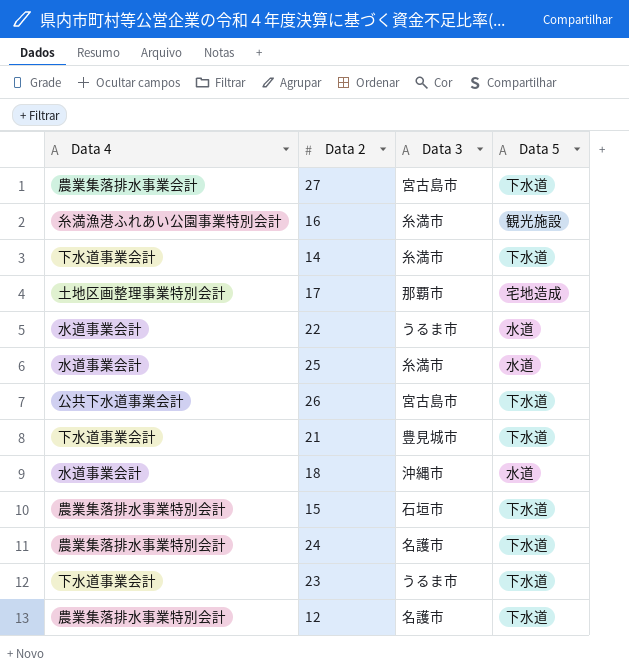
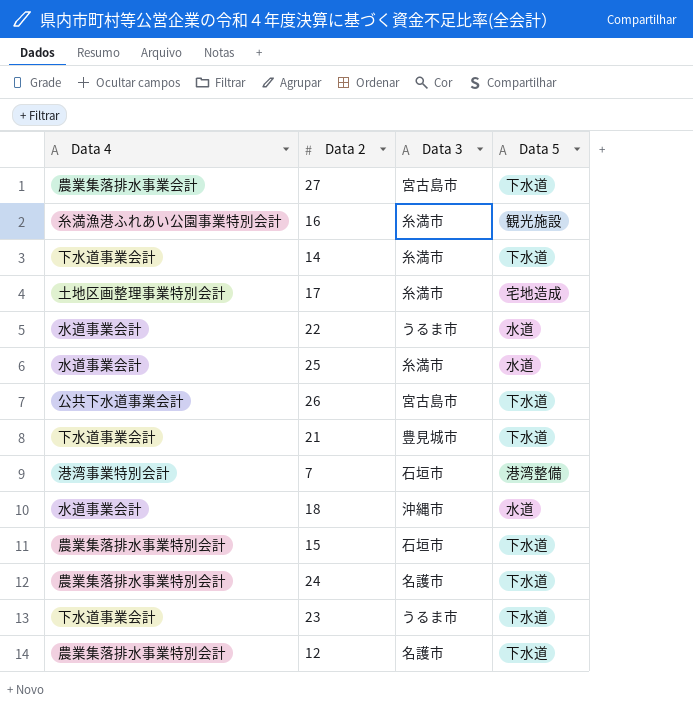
17 | Data 3: 那覇市 -> 糸満市
row 7: none -> 港湾事業特別会計 | 石垣市 | 港湾整備

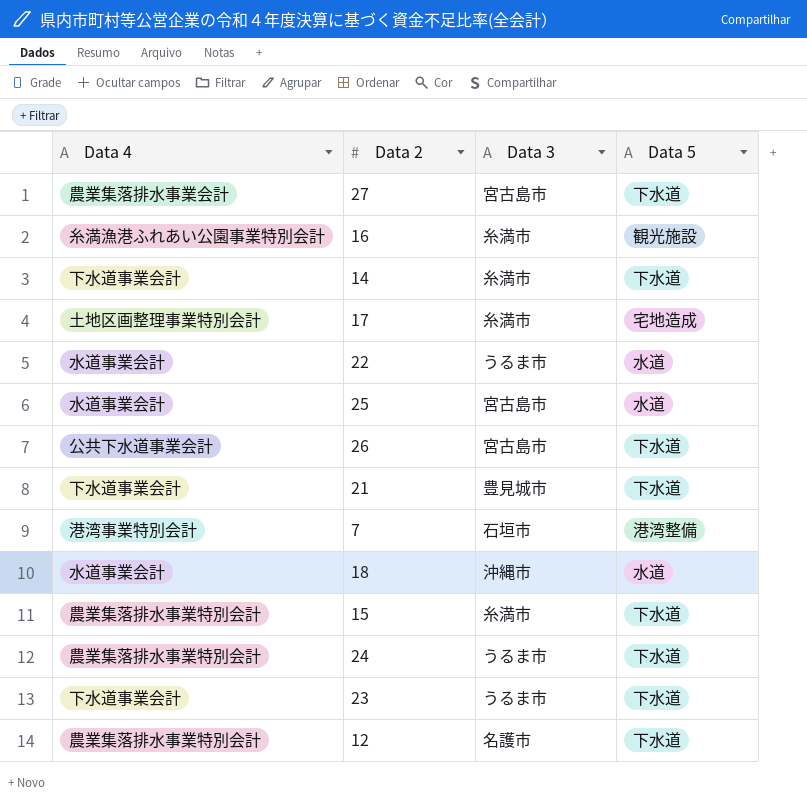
25 | Data 3: 糸満市 -> 宮古島市
15 | Data 3: 石垣市 -> 糸満市
24 | Data 3: 名護市 -> うるま市

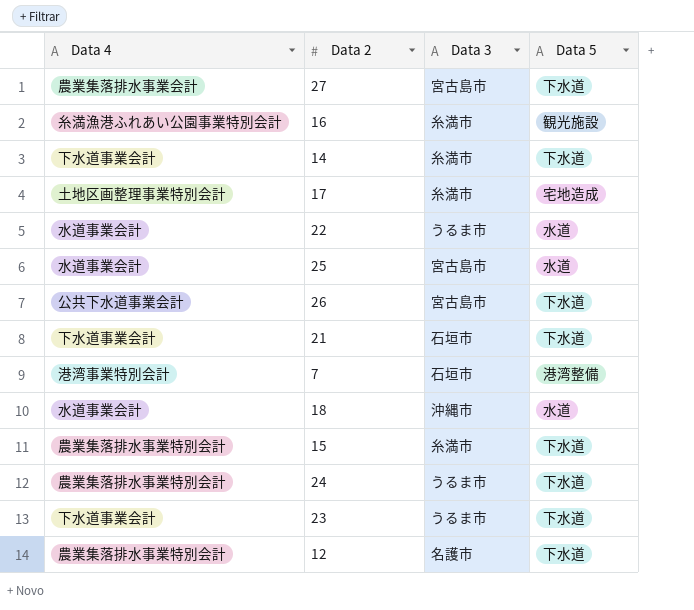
21 | Data 3: 豊見城市 -> 石垣市

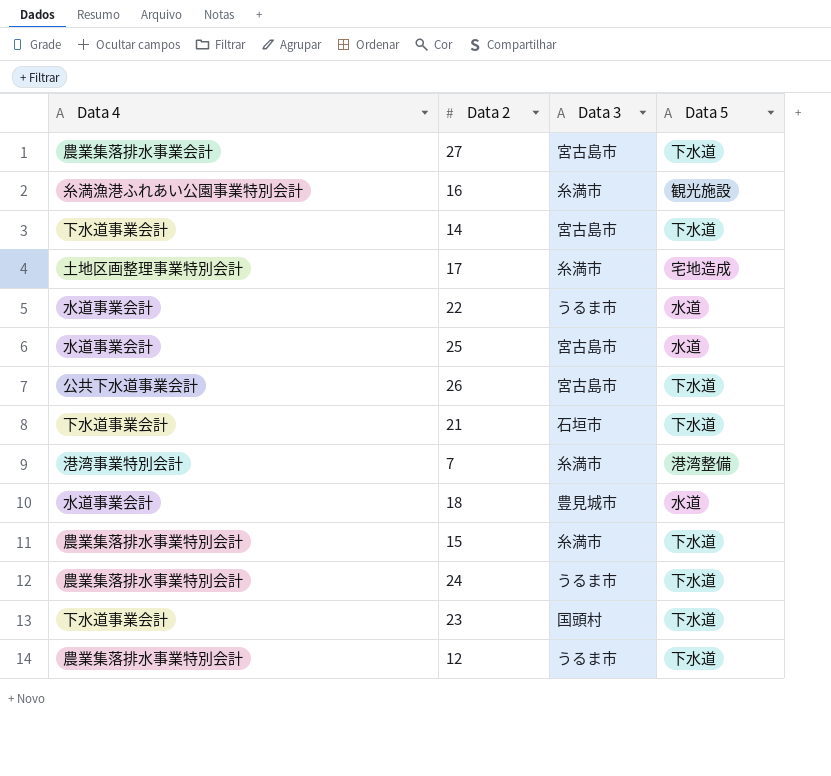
14 | Data 3: 糸満市 -> 宮古島市
7 | Data 3: 石垣市 -> 糸満市
18 | Data 3: 沖縄市 -> 豊見城市
23 | Data 3: うるま市 -> 国頭村
12 | Data 3: 名護市 -> うるま市

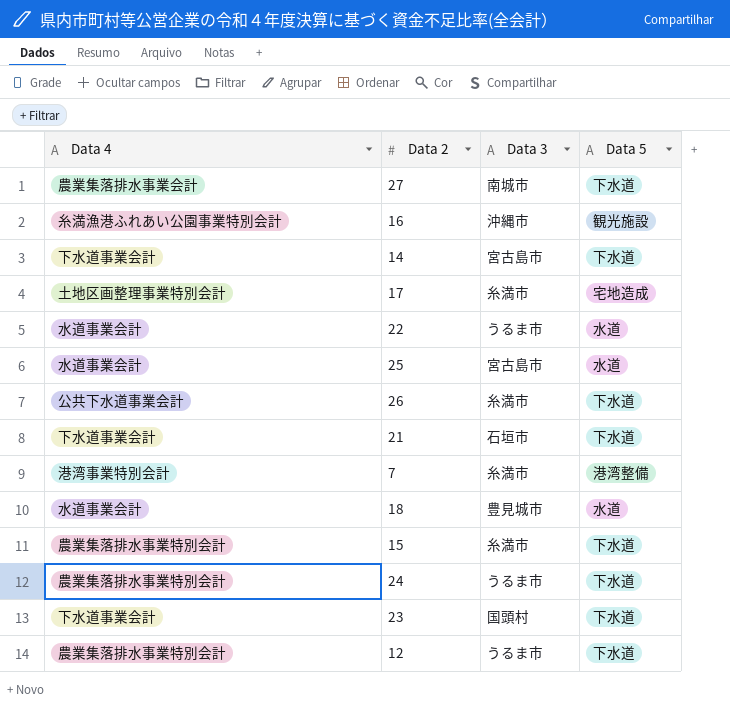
27 | Data 3: 宮古島市 -> 南城市
16 | Data 3: 糸満市 -> 沖縄市
26 | Data 3: 宮古島市 -> 糸満市

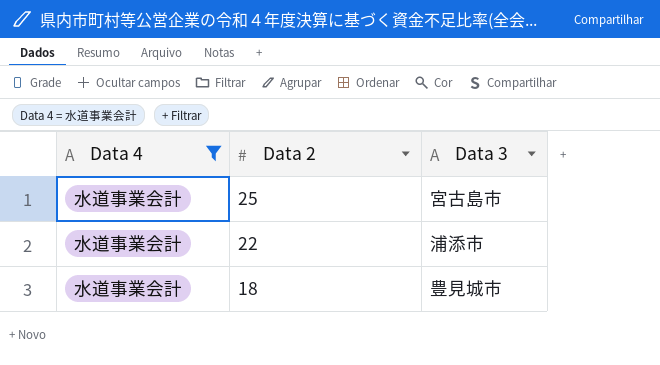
filter: none -> Data 4 = 水道事業会計
row order: none -> Data 2 descending
column Data 5 | position: 4 -> none
22 | Data 3: うるま市 -> 浦添市

